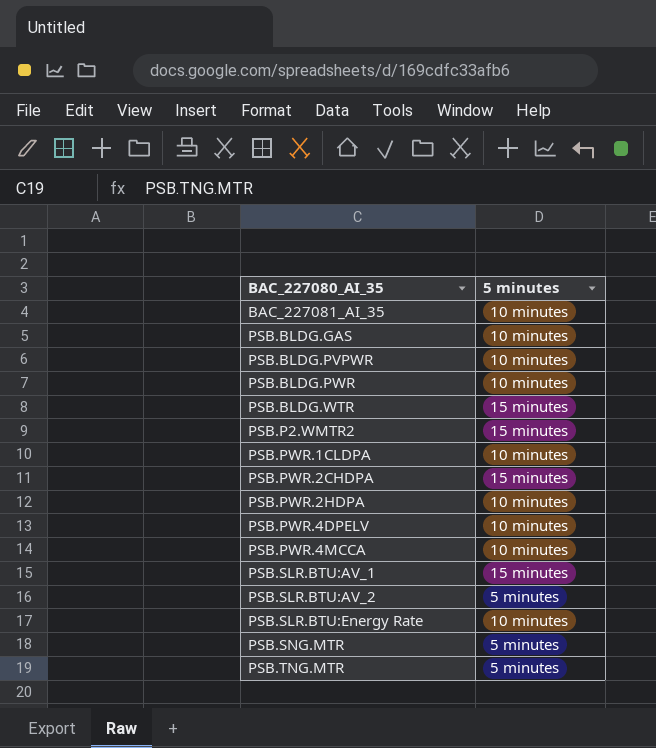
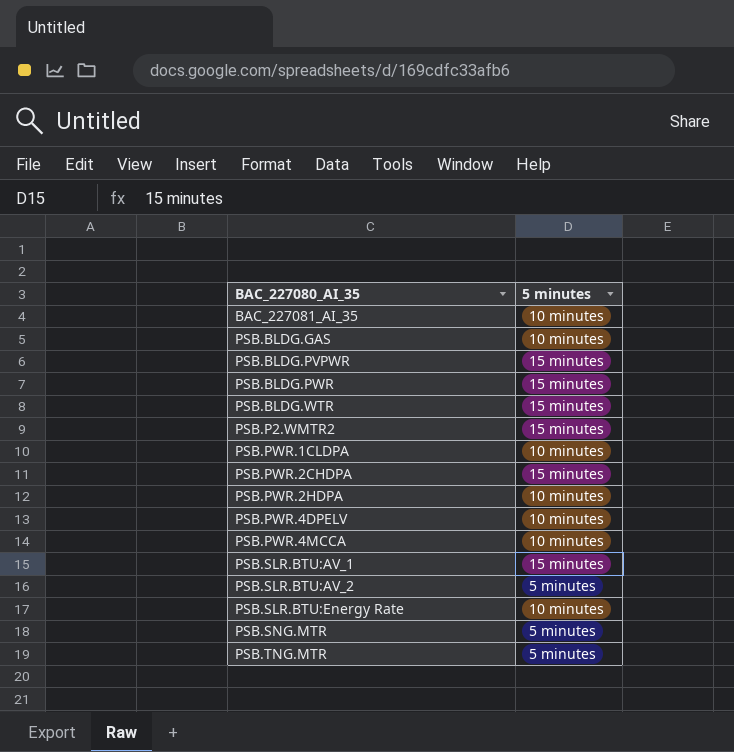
PSB.BLDG.PVPWR | 5 minutes: 10 minutes -> 15 minutes
PSB.BLDG.PWR | 5 minutes: 10 minutes -> 15 minutes

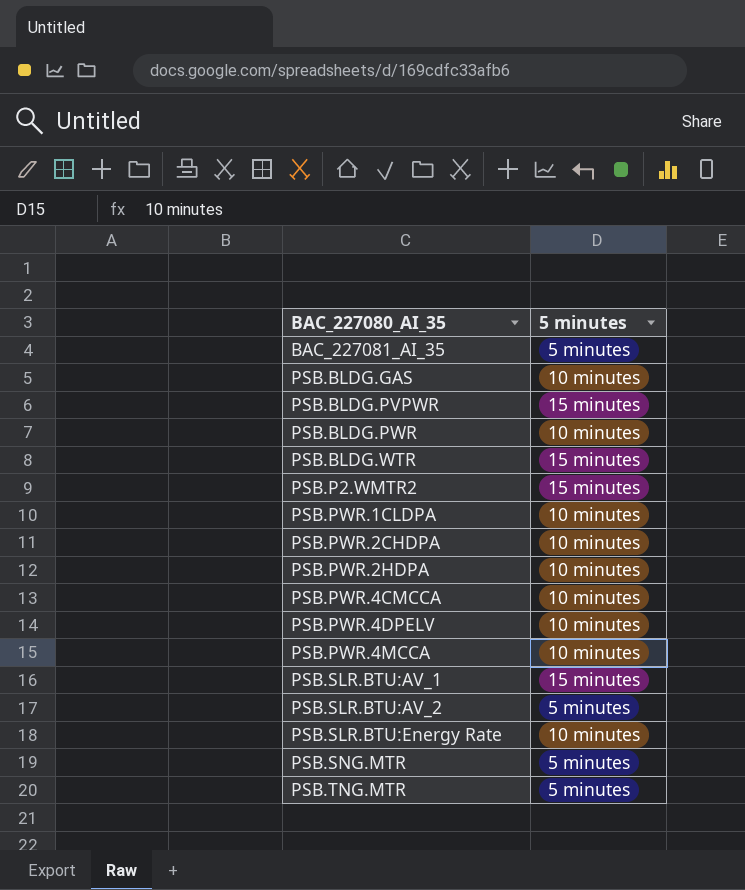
BAC_227081_AI_35 | 5 minutes: 10 minutes -> 5 minutes
PSB.BLDG.PWR | 5 minutes: 15 minutes -> 10 minutes
PSB.PWR.2CHDPA | 5 minutes: 15 minutes -> 10 minutes
row PSB.PWR.4CMCCA: none -> 10 minutes

